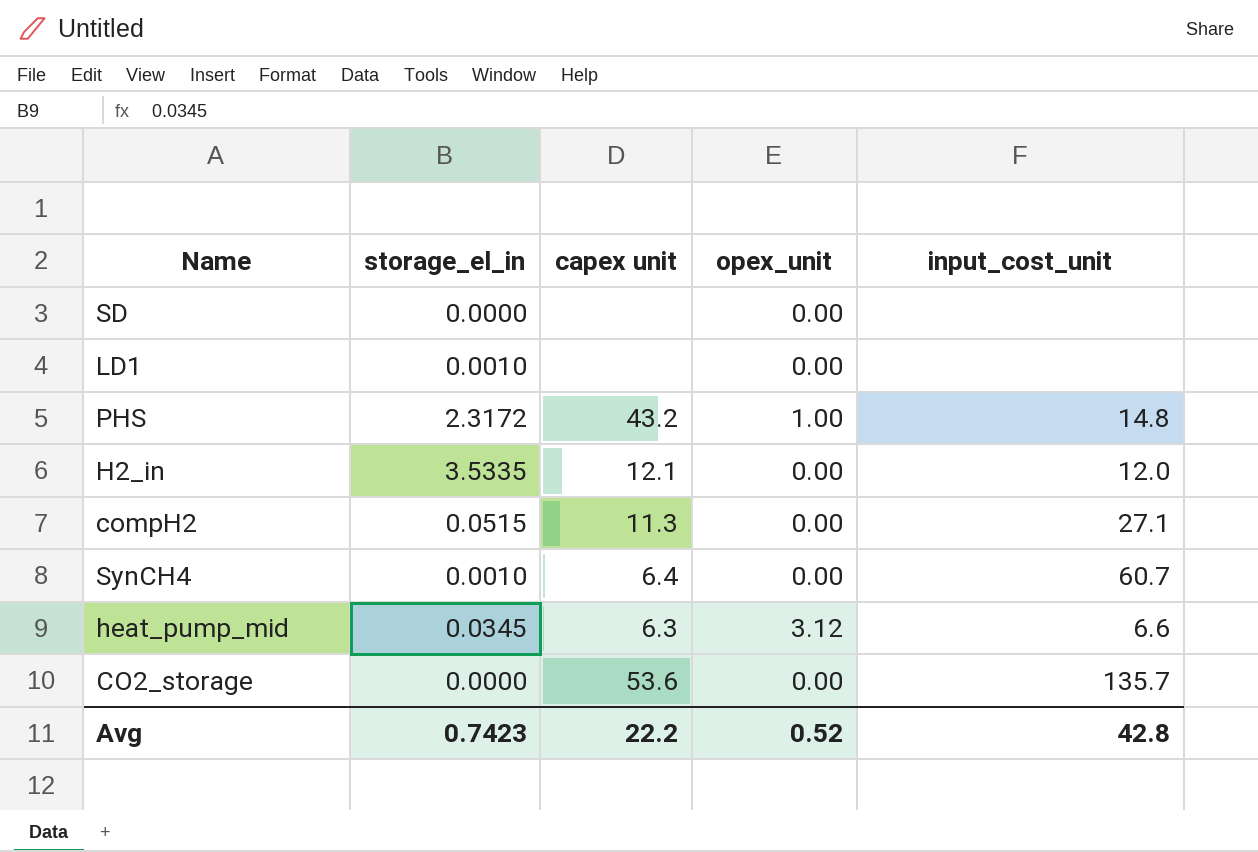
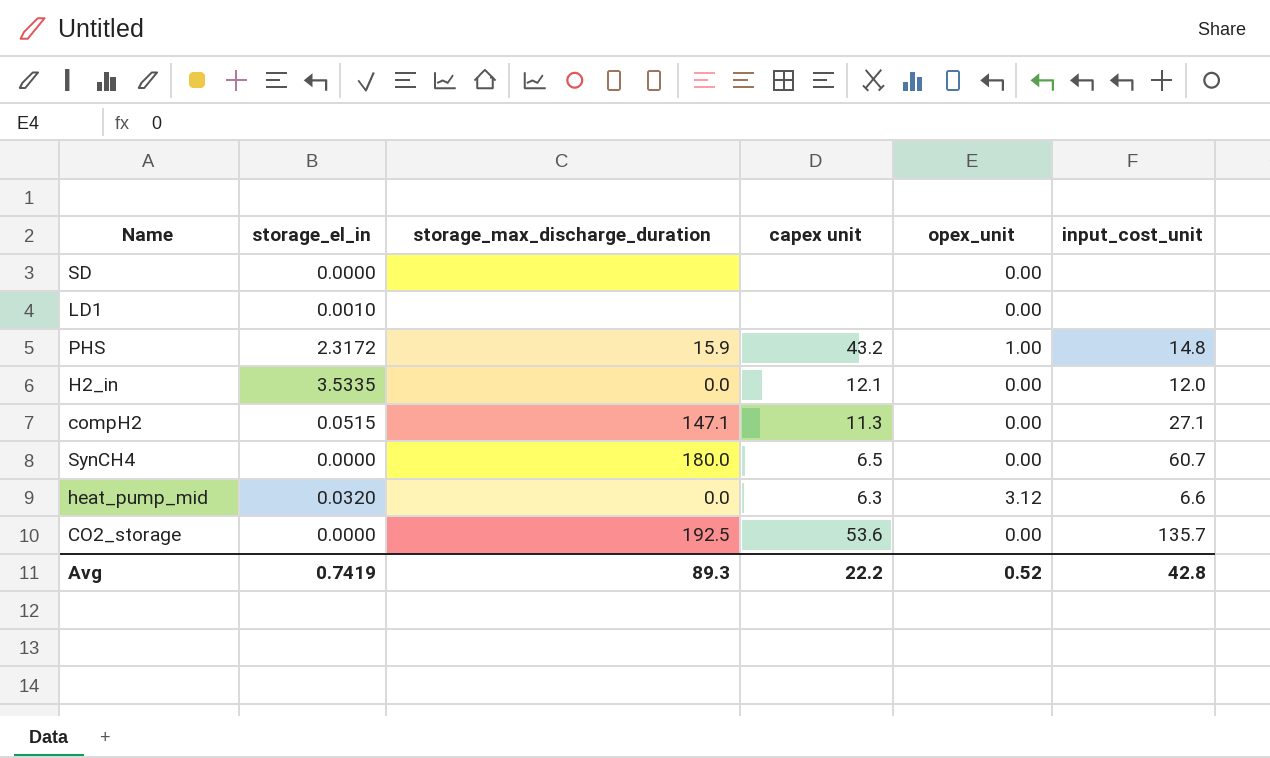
column storage_max_discharge_duration | position: none -> 3
SynCH4 | storage_el_in: 0.0010 -> 0.0000
SynCH4 | capex unit: 6.4 -> 6.5
heat_pump_mid | storage_el_in: 0.0345 -> 0.0320
Avg | storage_el_in: 0.7423 -> 0.7419

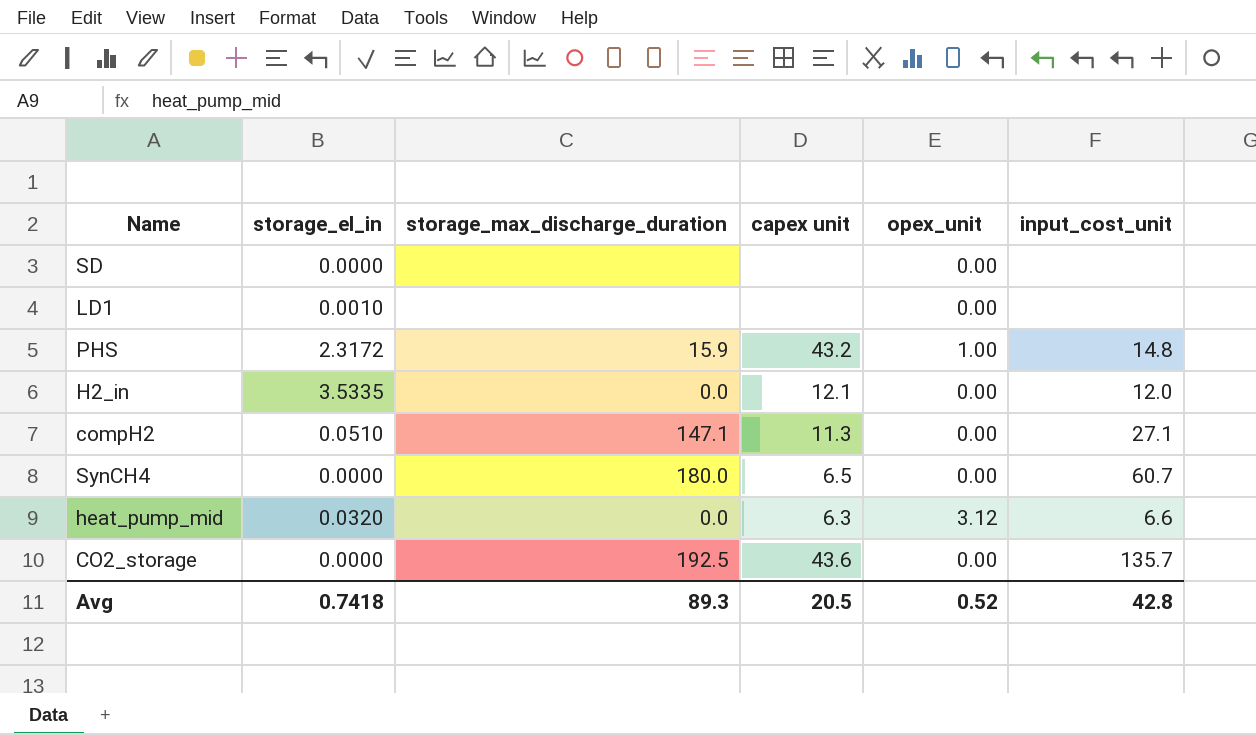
compH2 | storage_el_in: 0.0515 -> 0.0510
CO2_storage | capex unit: 53.6 -> 43.6
Avg | storage_el_in: 0.7419 -> 0.7418
Avg | capex unit: 22.2 -> 20.5

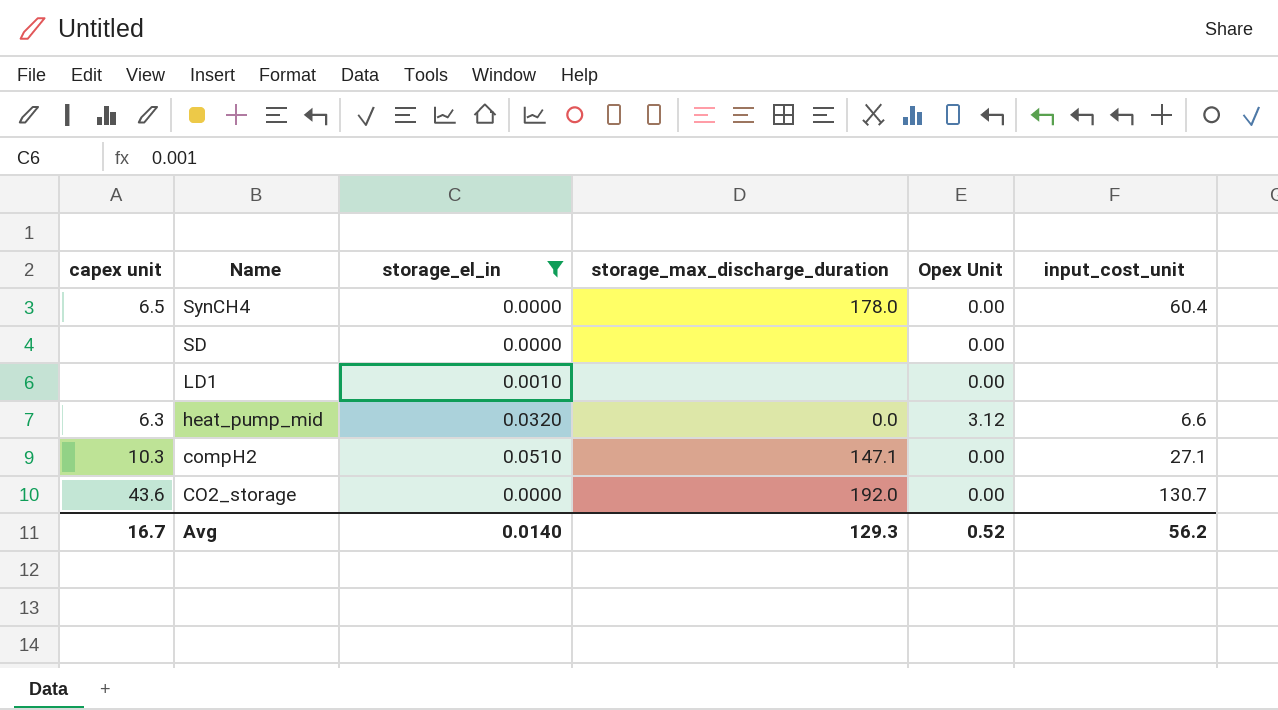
filter: none -> storage_el_in <= 0.0510
row order: none -> Name descending
column capex unit | position: 4 -> 1
column name: opex_unit -> Opex Unit
SynCH4 | storage_max_discharge_duration: 180.0 -> 178.0
SynCH4 | input_cost_unit: 60.7 -> 60.4
compH2 | capex unit: 11.3 -> 10.3
CO2_storage | storage_max_discharge_duration: 192.5 -> 192.0
CO2_storage | input_cost_unit: 135.7 -> 130.7
Avg | capex unit: 20.5 -> 16.7
Avg | storage_el_in: 0.7418 -> 0.0140
Avg | storage_max_discharge_duration: 89.3 -> 129.3
Avg | input_cost_unit: 42.8 -> 56.2

